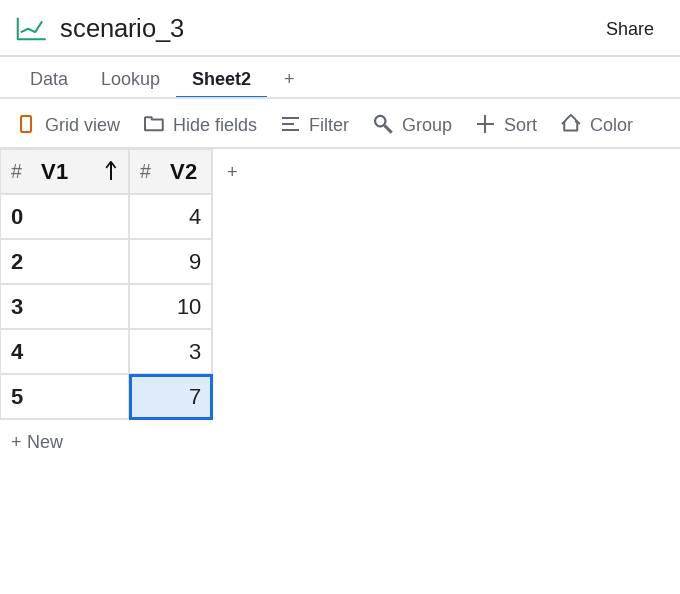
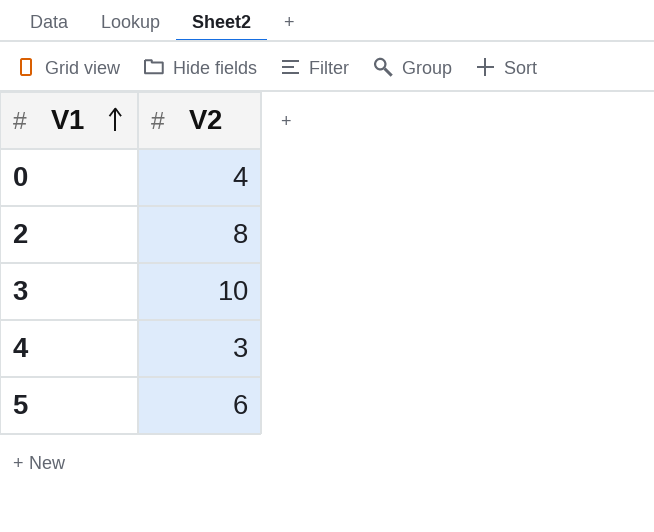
2 | V2: 9 -> 8
5 | V2: 7 -> 6

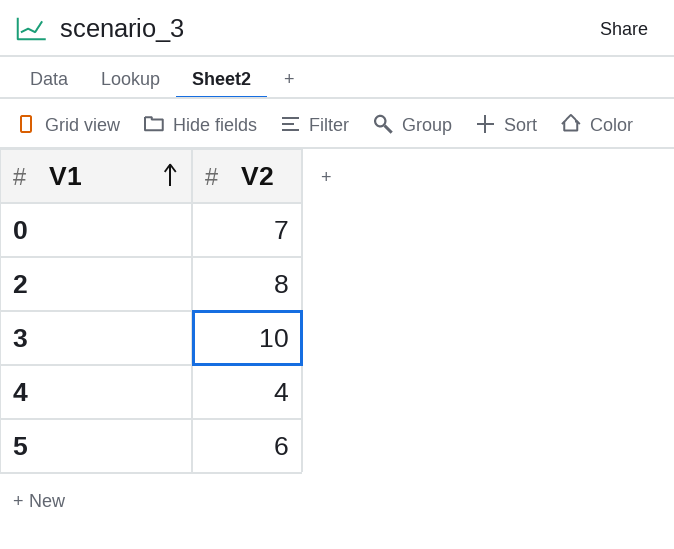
0 | V2: 4 -> 7
4 | V2: 3 -> 4

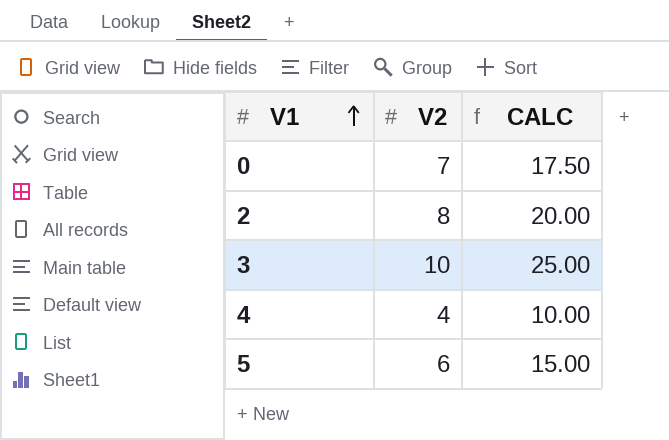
column CALC | formula: none -> [V2] * 2.5

